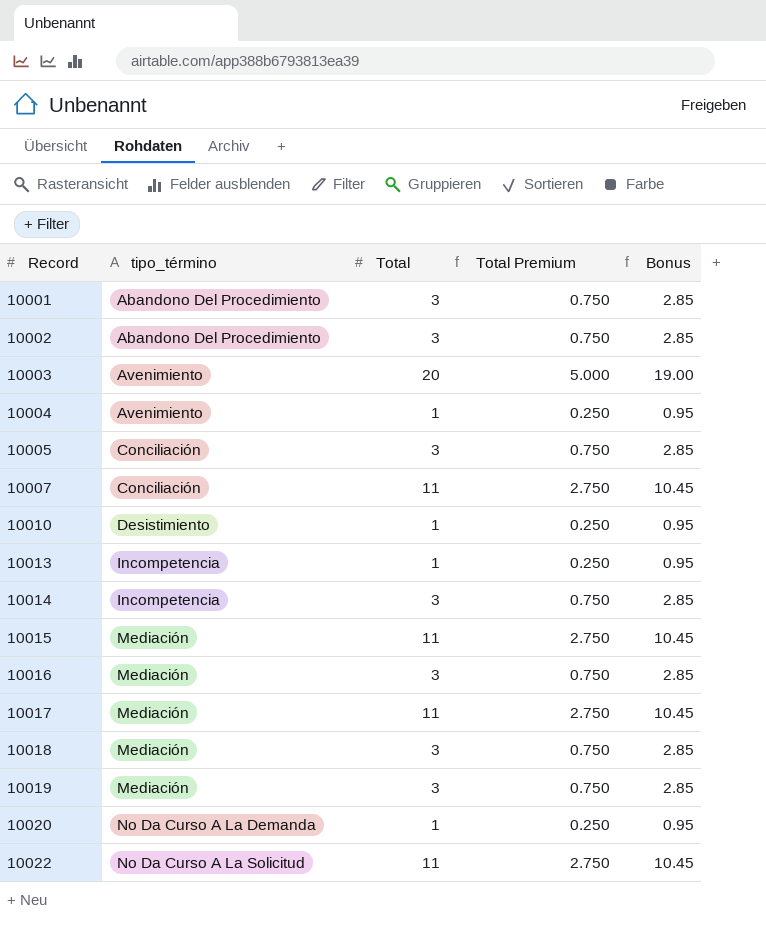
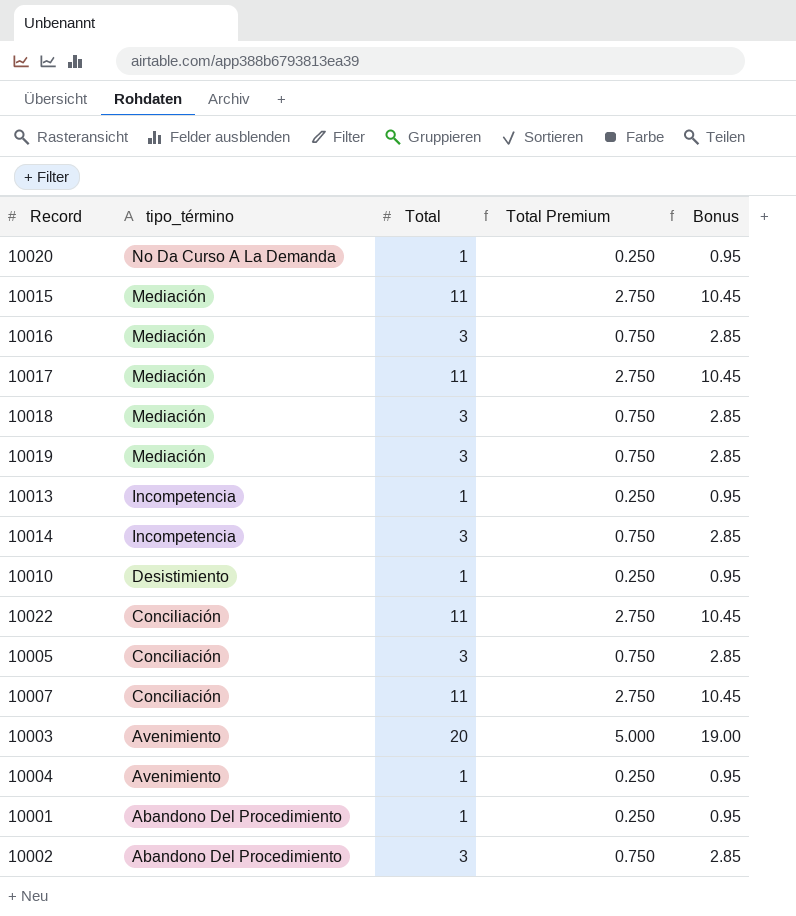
row order: Record ascending -> tipo_término descending
10022 | tipo_término: No Da Curso A La Solicitud -> Conciliación
10001 | Total: 3 -> 1
10001 | Total Premium: 0.750 -> 0.250
10001 | Bonus: 2.85 -> 0.95

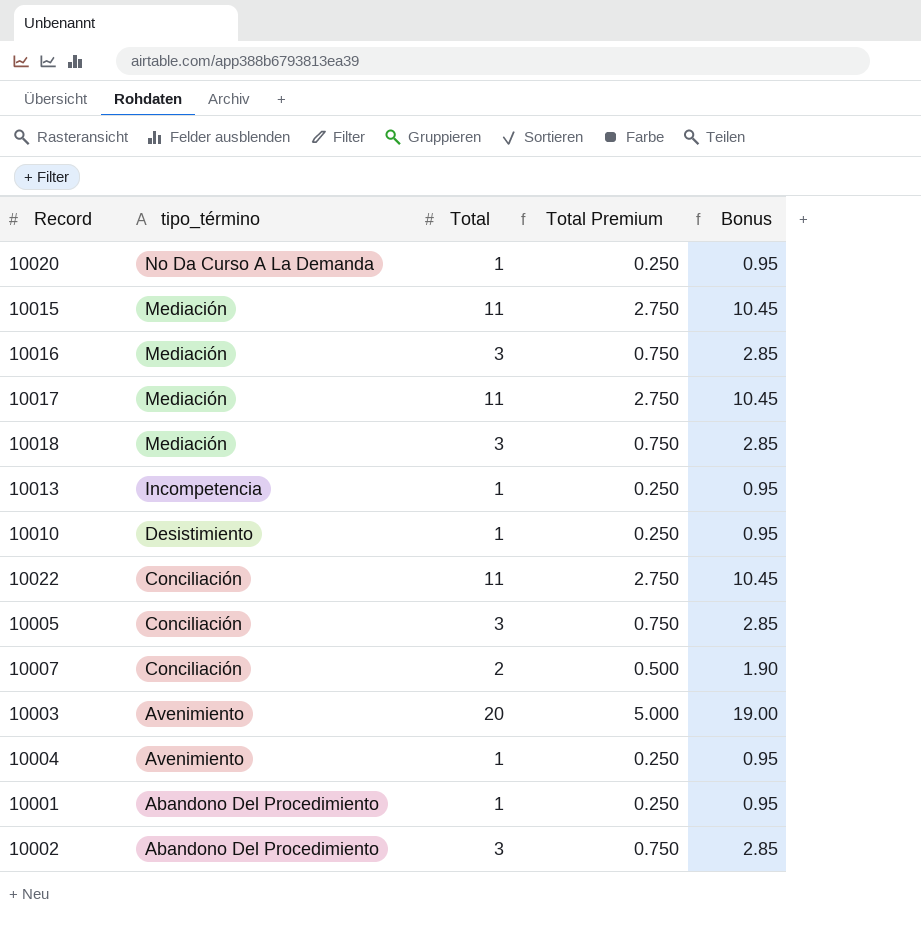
row 10019: Mediación | 3 | 0.750 | 2.85 -> none
row 10014: Incompetencia | 3 | 0.750 | 2.85 -> none
10007 | Total: 11 -> 2
10007 | Total Premium: 2.750 -> 0.500
10007 | Bonus: 10.45 -> 1.90

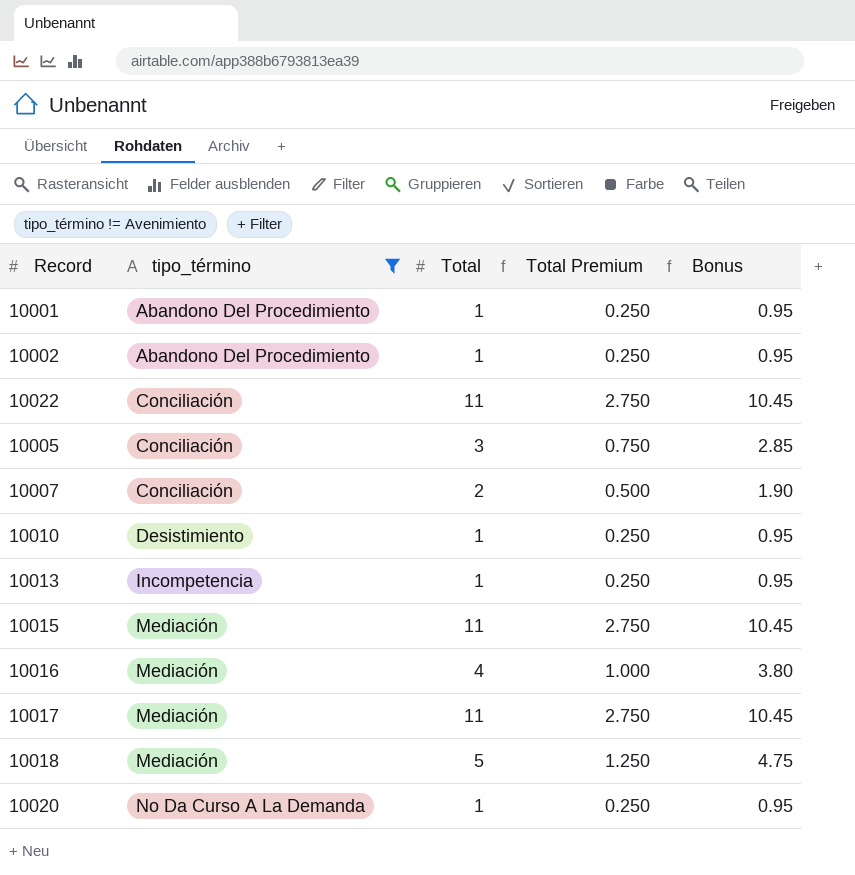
filter: none -> tipo_término != Avenimiento
row order: tipo_término descending -> tipo_término ascending
10002 | Total: 3 -> 1
10002 | Total Premium: 0.750 -> 0.250
10002 | Bonus: 2.85 -> 0.95
10016 | Total: 3 -> 4
10016 | Total Premium: 0.750 -> 1.000
10016 | Bonus: 2.85 -> 3.80
10018 | Total: 3 -> 5
10018 | Total Premium: 0.750 -> 1.250
10018 | Bonus: 2.85 -> 4.75

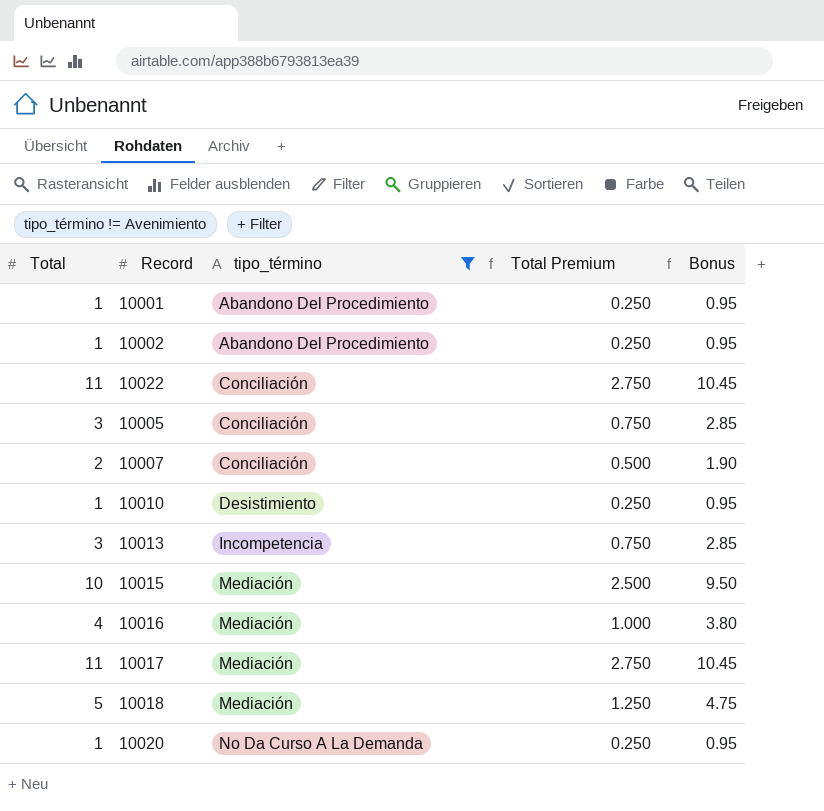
column Total | position: 3 -> 1
10013 | Total: 1 -> 3
10013 | Total Premium: 0.250 -> 0.750
10013 | Bonus: 0.95 -> 2.85
10015 | Total: 11 -> 10
10015 | Total Premium: 2.750 -> 2.500
10015 | Bonus: 10.45 -> 9.50

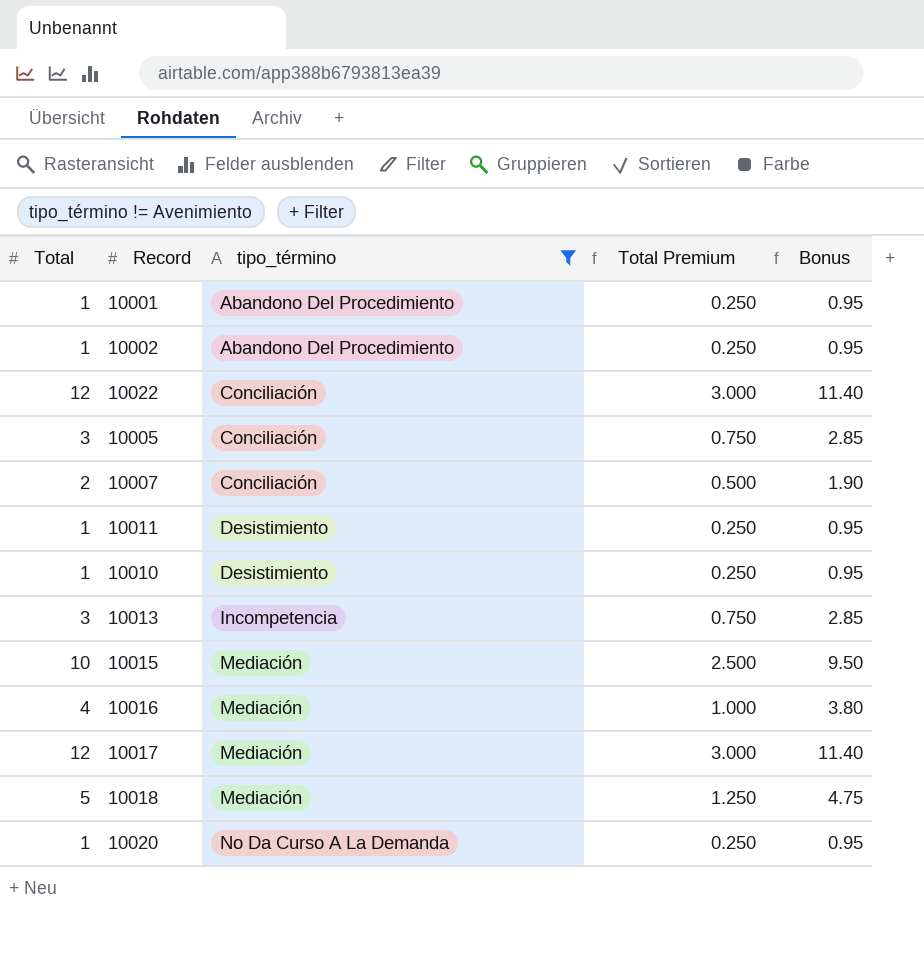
10022 | Total: 11 -> 12
10022 | Total Premium: 2.750 -> 3.000
10022 | Bonus: 10.45 -> 11.40
row 10011: none -> 1 | Desistimiento | 0.250 | 0.95
10017 | Total: 11 -> 12
10017 | Total Premium: 2.750 -> 3.000
10017 | Bonus: 10.45 -> 11.40

